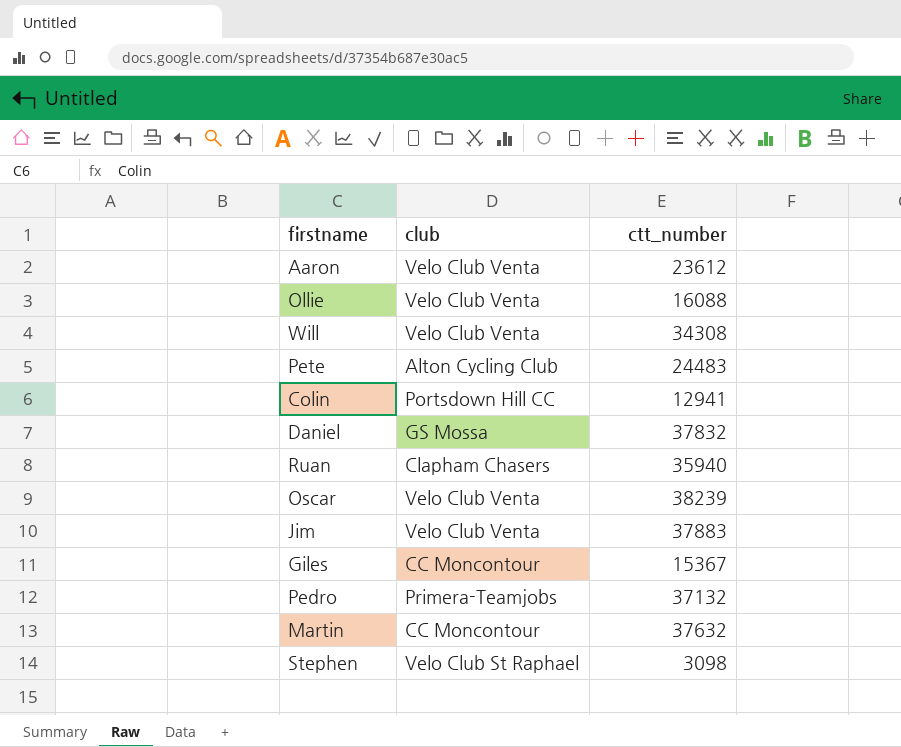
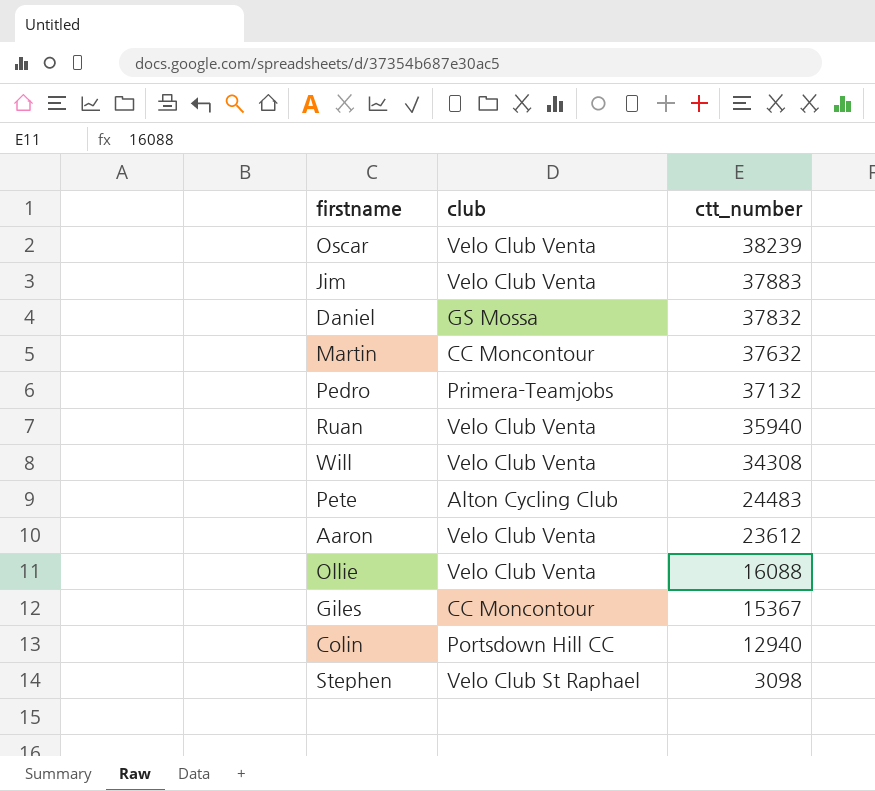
row order: none -> ctt_number descending
Ruan | club: Clapham Chasers -> Velo Club Venta
Colin | ctt_number: 12941 -> 12940

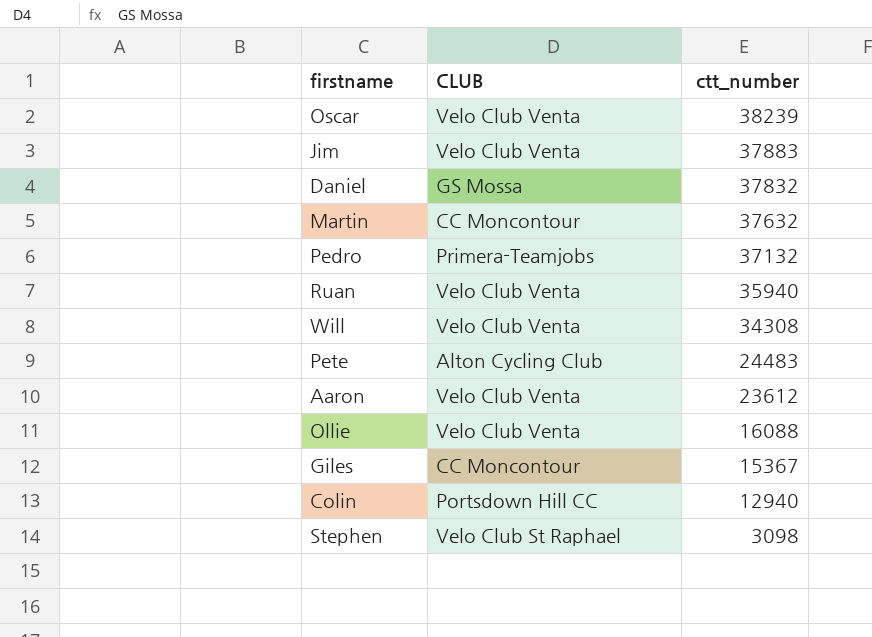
column name: club -> CLUB

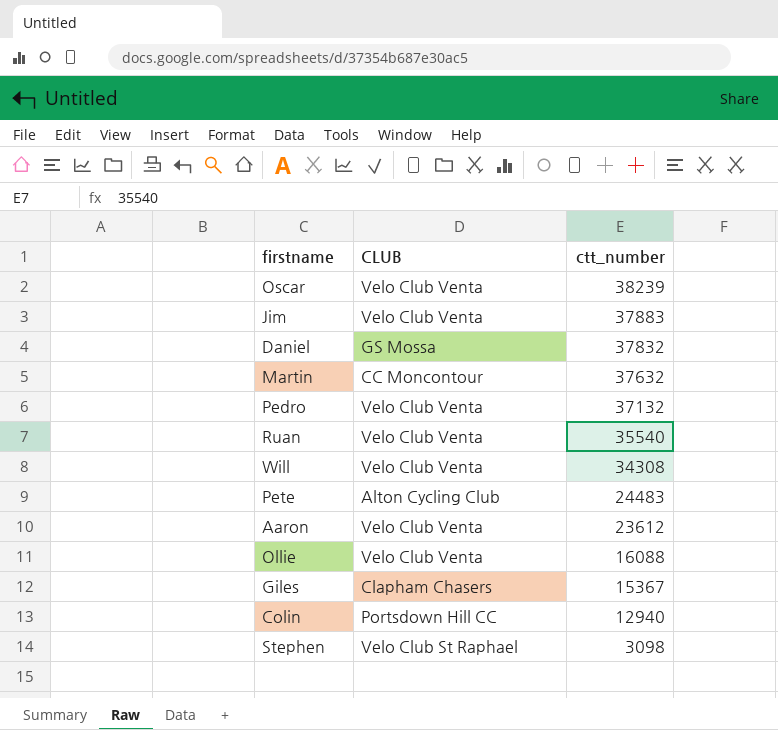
Pedro | CLUB: Primera-Teamjobs -> Velo Club Venta
Ruan | ctt_number: 35940 -> 35540
Giles | CLUB: CC Moncontour -> Clapham Chasers

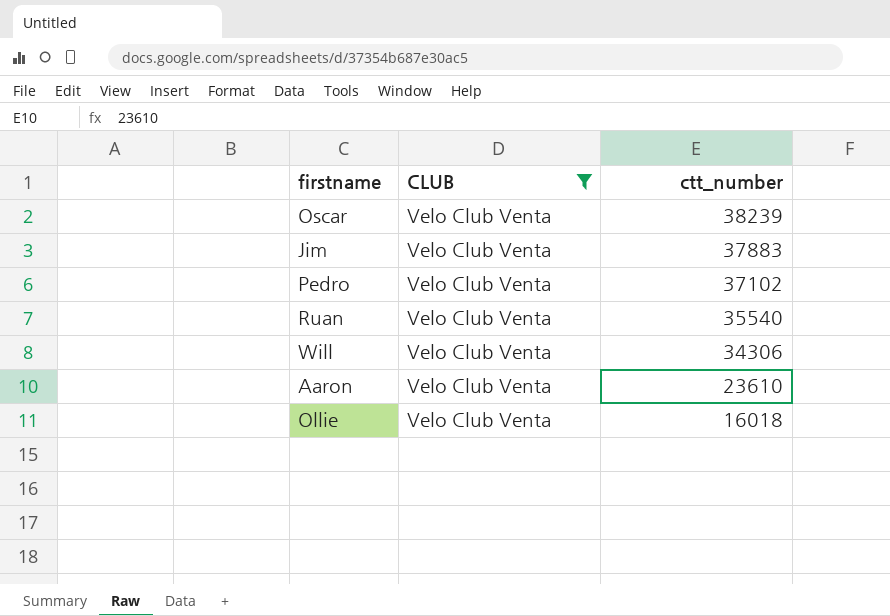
filter: none -> CLUB = Velo Club Venta
Pedro | ctt_number: 37132 -> 37102
Will | ctt_number: 34308 -> 34306
Aaron | ctt_number: 23612 -> 23610
Ollie | ctt_number: 16088 -> 16018

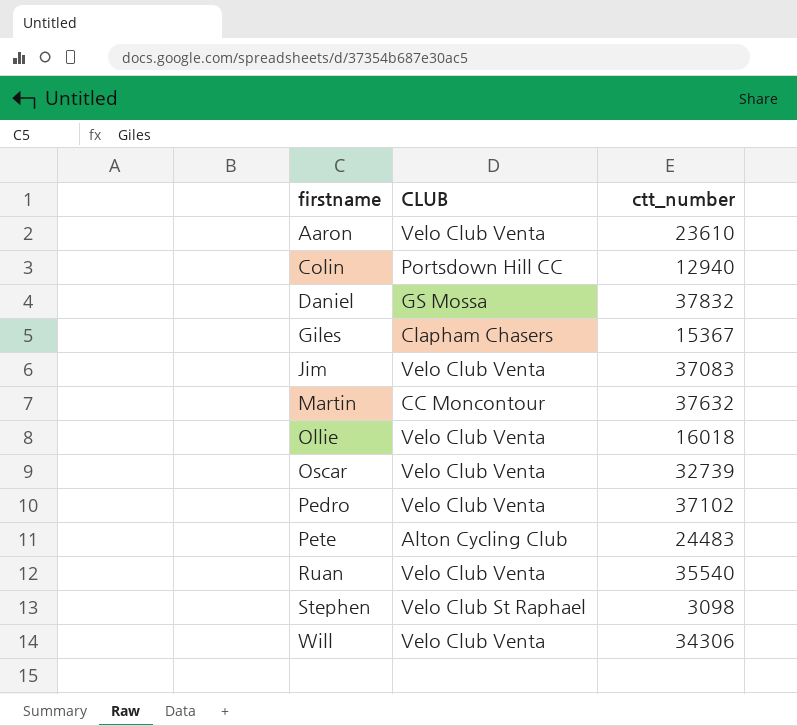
filter: CLUB = Velo Club Venta -> none
row order: ctt_number descending -> firstname ascending
Jim | ctt_number: 37883 -> 37083
Oscar | ctt_number: 38239 -> 32739

